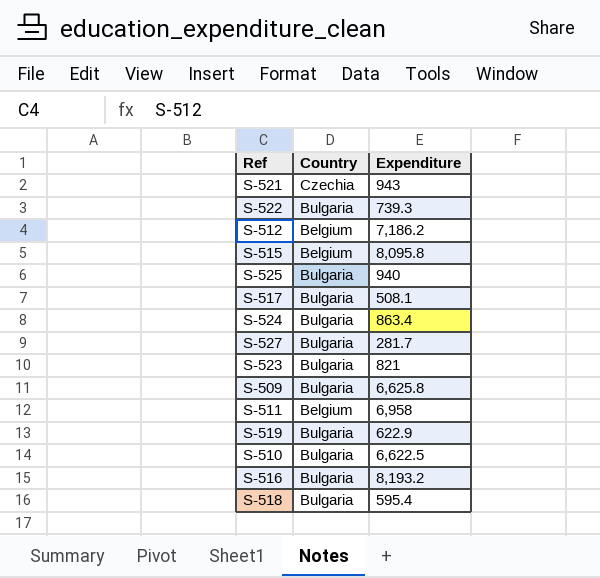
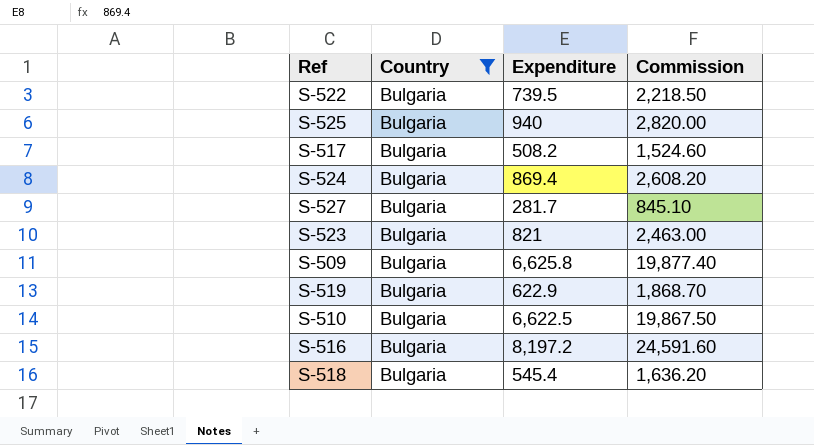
filter: none -> Country = Bulgaria
column Commission | formula: none -> [Expenditure] * 3
S-522 | Expenditure: 739.3 -> 739.5
S-517 | Expenditure: 508.1 -> 508.2
S-524 | Expenditure: 863.4 -> 869.4
S-516 | Expenditure: 8,193.2 -> 8,197.2
S-518 | Expenditure: 595.4 -> 545.4

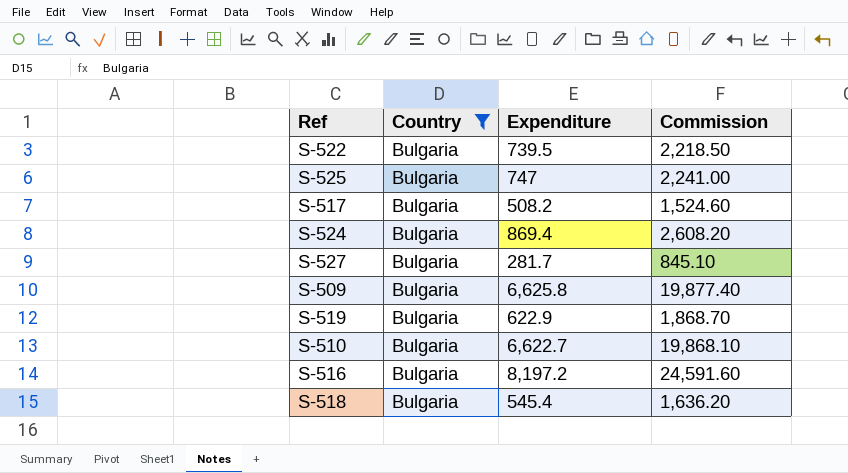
row S-523: Bulgaria | 821 | 2,463.00 -> none
S-525 | Expenditure: 940 -> 747
S-525 | Commission: 2,820.00 -> 2,241.00
S-510 | Expenditure: 6,622.5 -> 6,622.7
S-510 | Commission: 19,867.50 -> 19,868.10

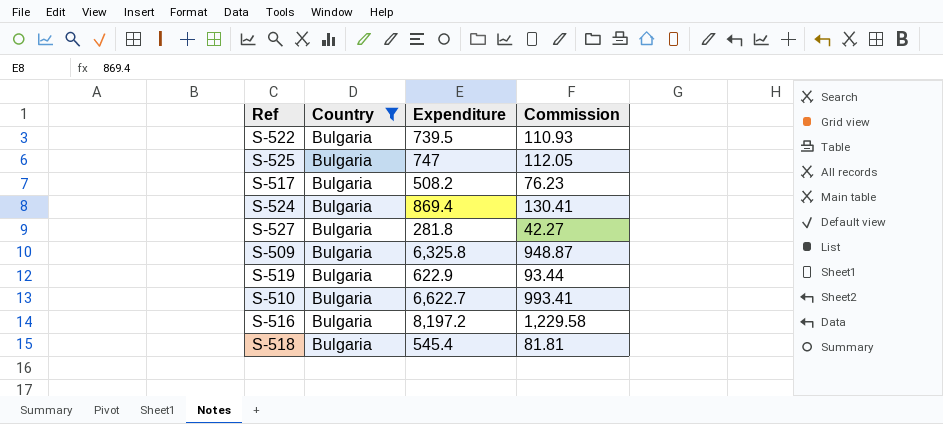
column Commission | formula: [Expenditure] * 3 -> [Expenditure] * 0.15
S-527 | Expenditure: 281.7 -> 281.8
S-509 | Expenditure: 6,625.8 -> 6,325.8

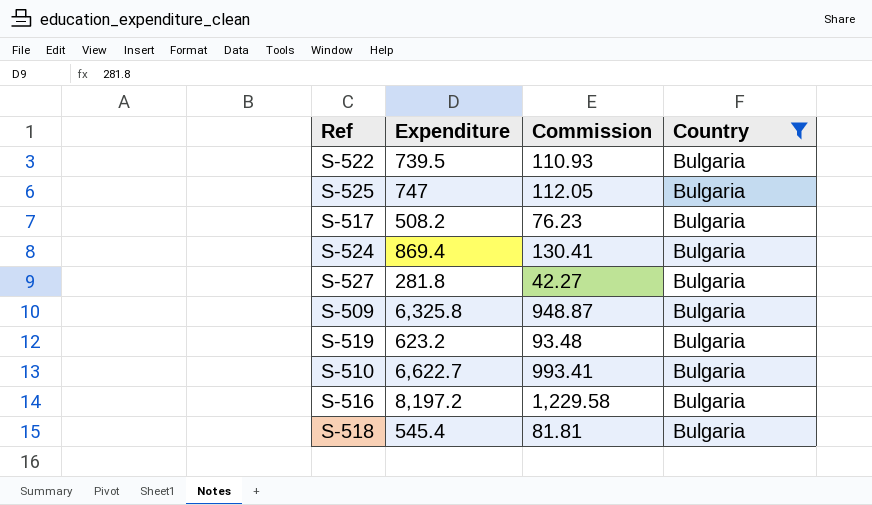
column Country | position: 2 -> 4
S-519 | Expenditure: 622.9 -> 623.2
S-519 | Commission: 93.44 -> 93.48

